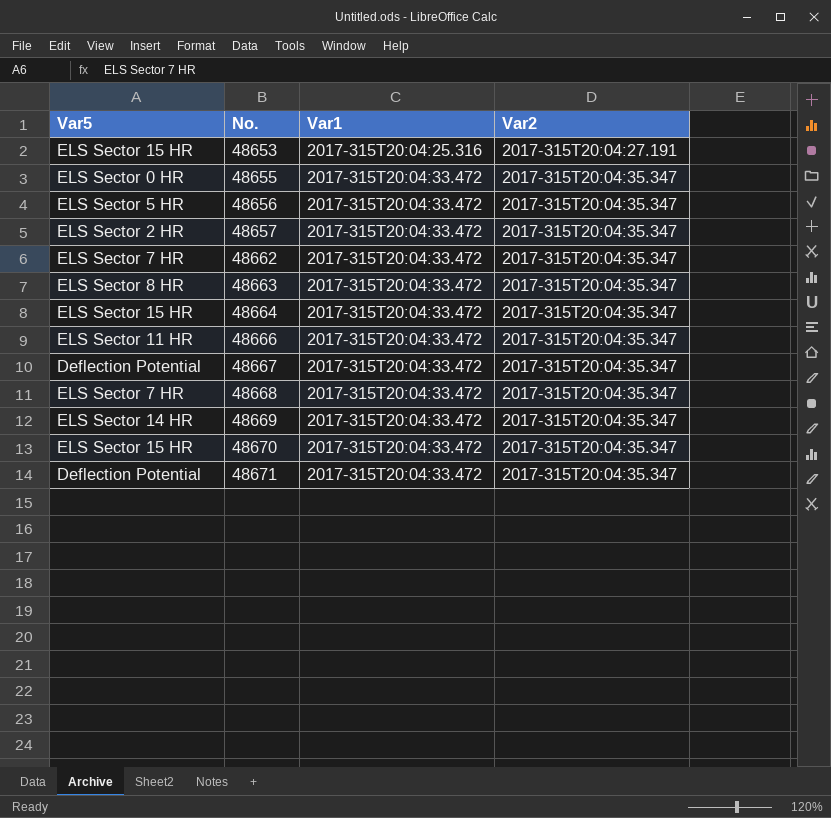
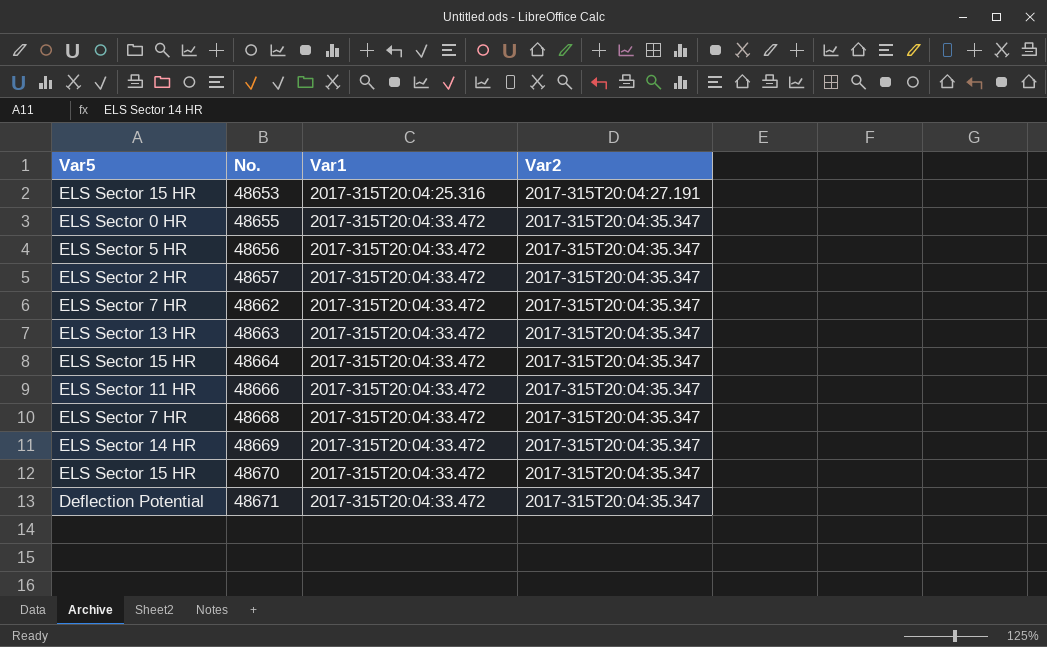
row 48667: Deflection Potential | 2017-315T20:04:33.472 | 2017-315T20:04:35.347 -> none
48663 | Var5: ELS Sector 8 HR -> ELS Sector 13 HR

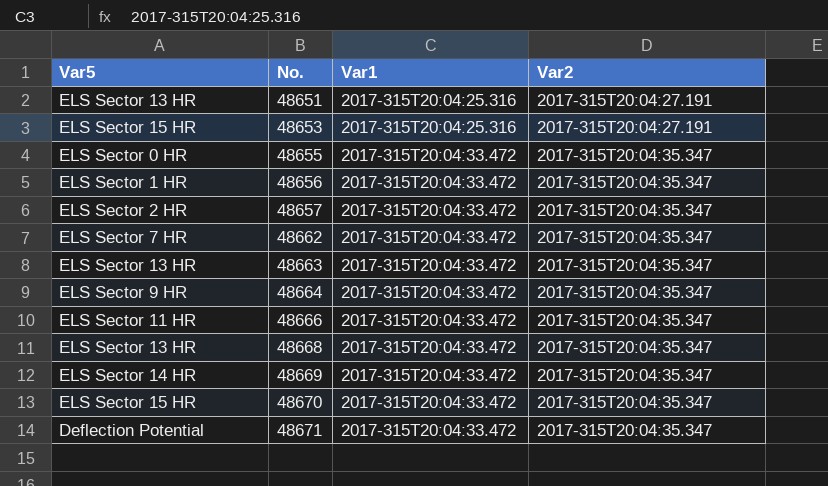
row 48651: none -> ELS Sector 13 HR | 2017-315T20:04:25.316 | 2017-315T20:04:27.191
48656 | Var5: ELS Sector 5 HR -> ELS Sector 1 HR
48664 | Var5: ELS Sector 15 HR -> ELS Sector 9 HR
48668 | Var5: ELS Sector 7 HR -> ELS Sector 13 HR

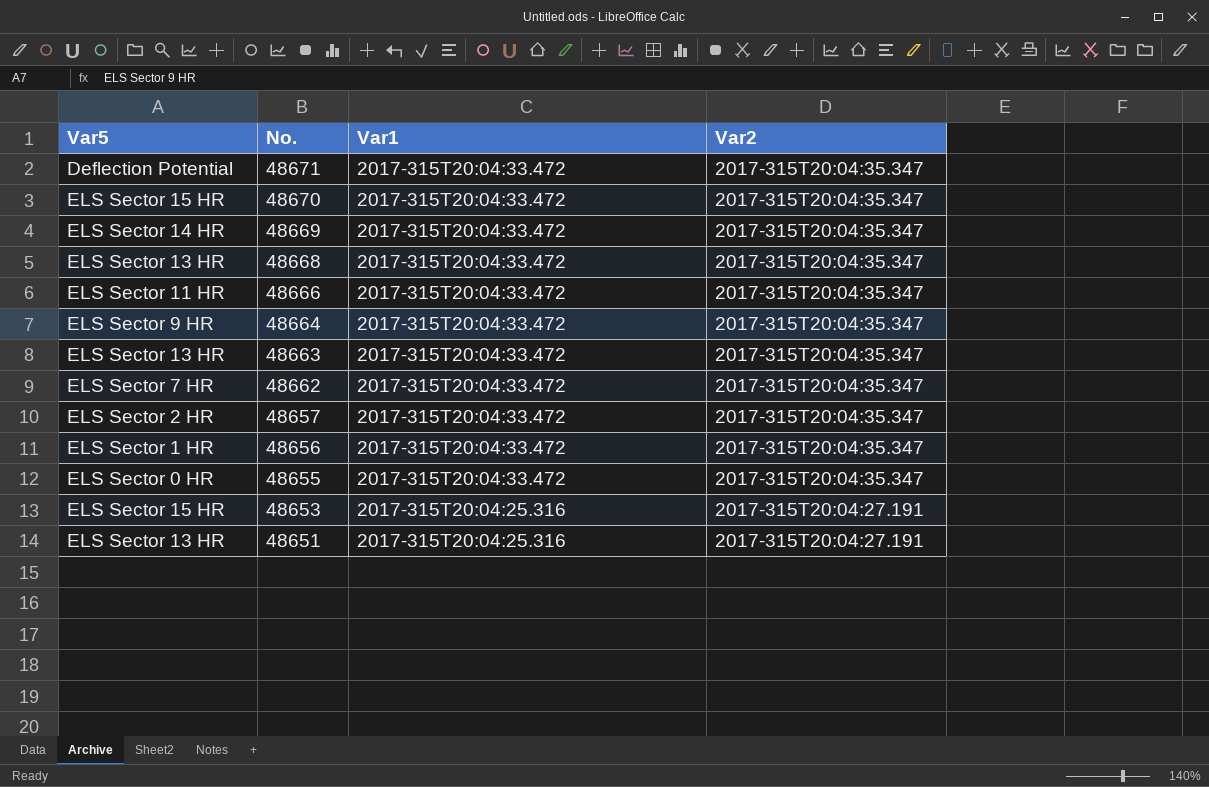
row order: No. ascending -> No. descending

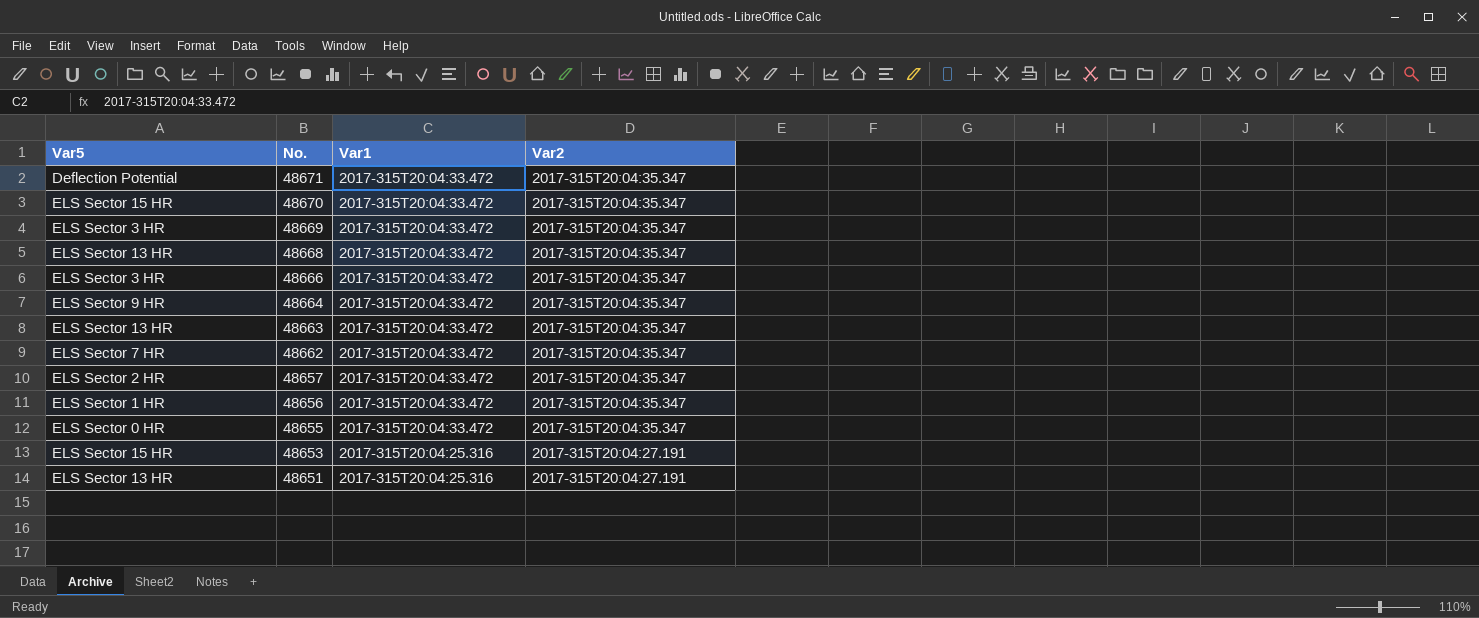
48669 | Var5: ELS Sector 14 HR -> ELS Sector 3 HR
48666 | Var5: ELS Sector 11 HR -> ELS Sector 3 HR

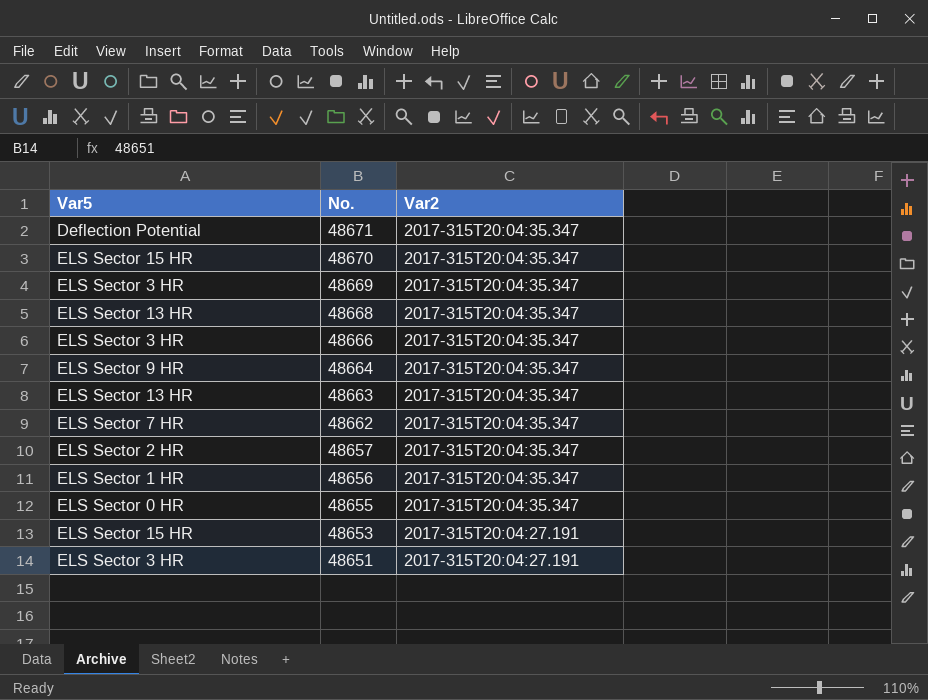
column Var1 | position: 3 -> none
48651 | Var5: ELS Sector 13 HR -> ELS Sector 3 HR

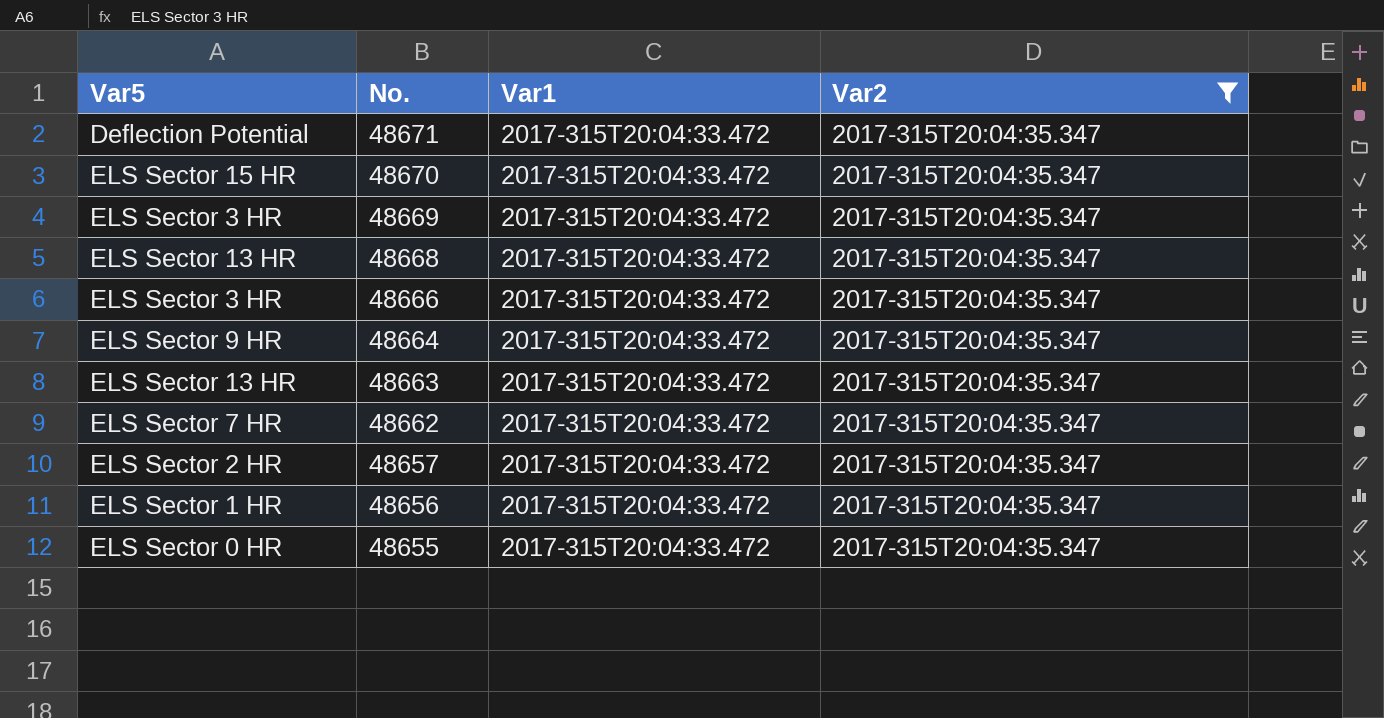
filter: none -> Var2 = 2017-315T20:04:35.347
column Var1 | position: none -> 3

